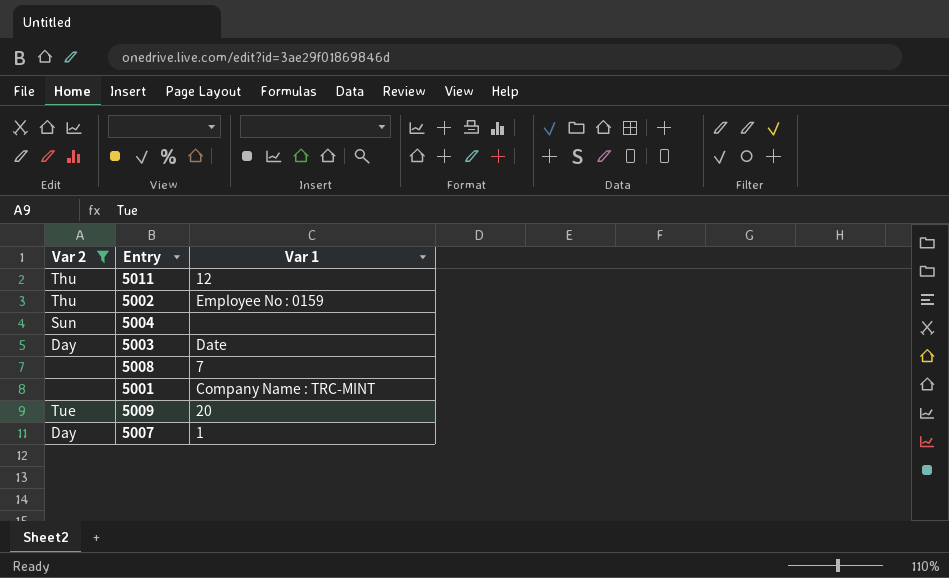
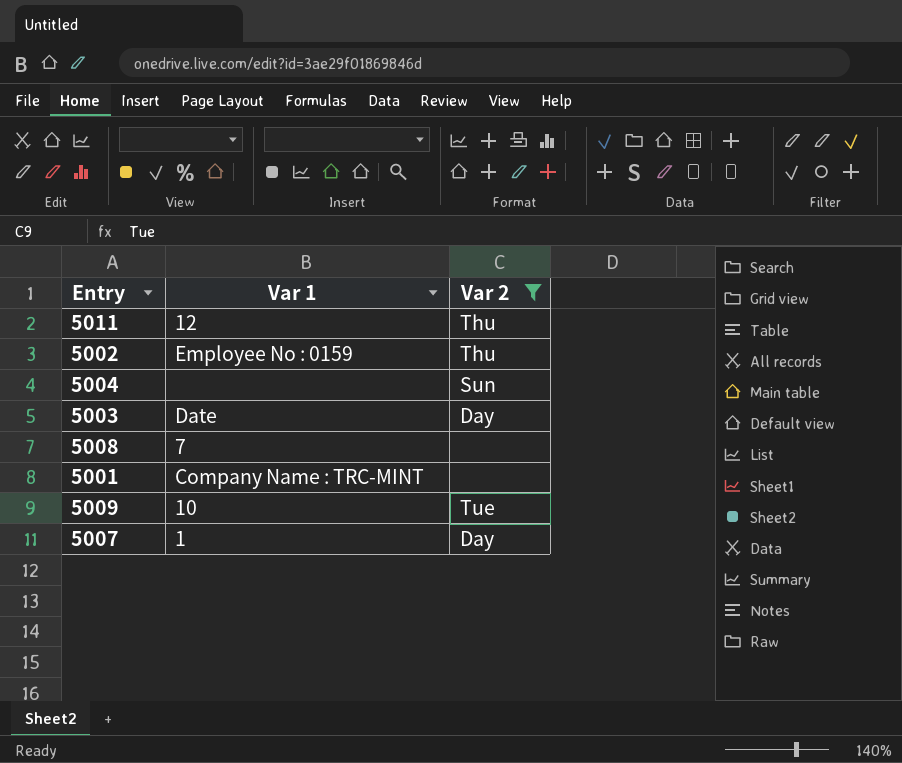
column Var 2 | position: 1 -> 3
5009 | Var 1: 20 -> 10

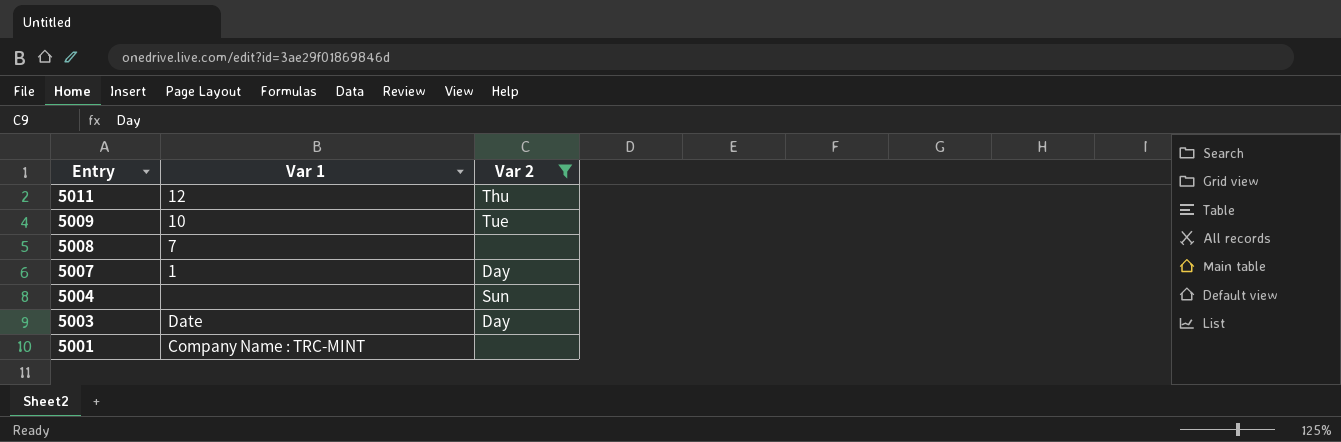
row order: none -> Entry descending
row 5002: Employee No : 0159 | Thu -> none

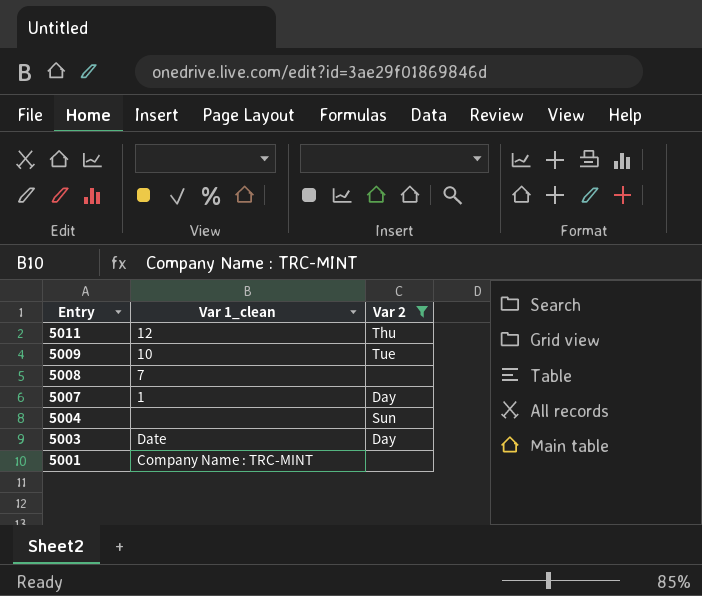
column name: Var 1 -> Var 1_clean

